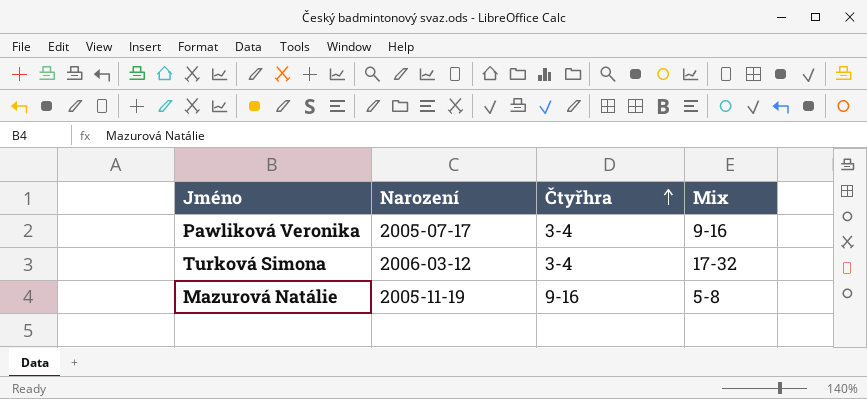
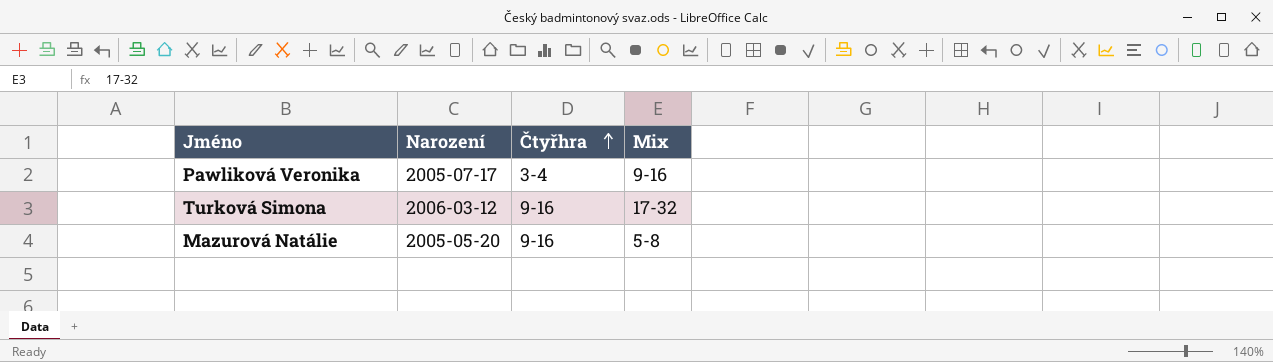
Turková Simona | Čtyřhra: 3-4 -> 9-16
Mazurová Natálie | Narození: 2005-11-19 -> 2005-05-20

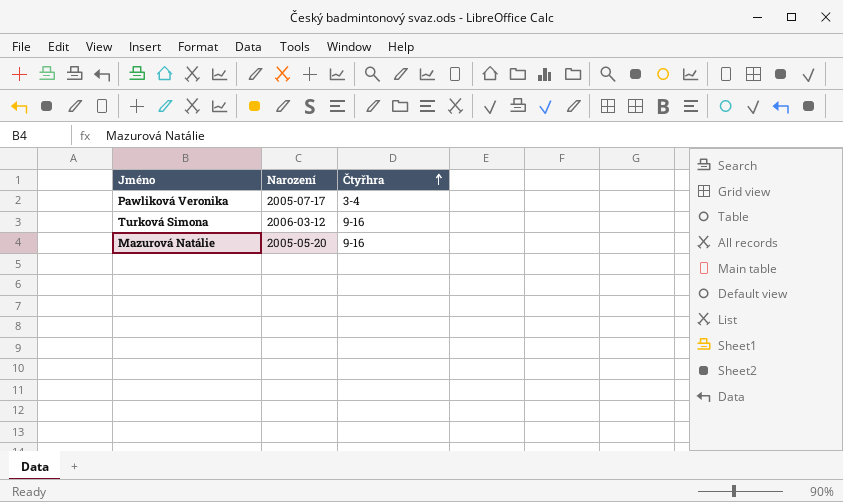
column Mix | position: 4 -> none

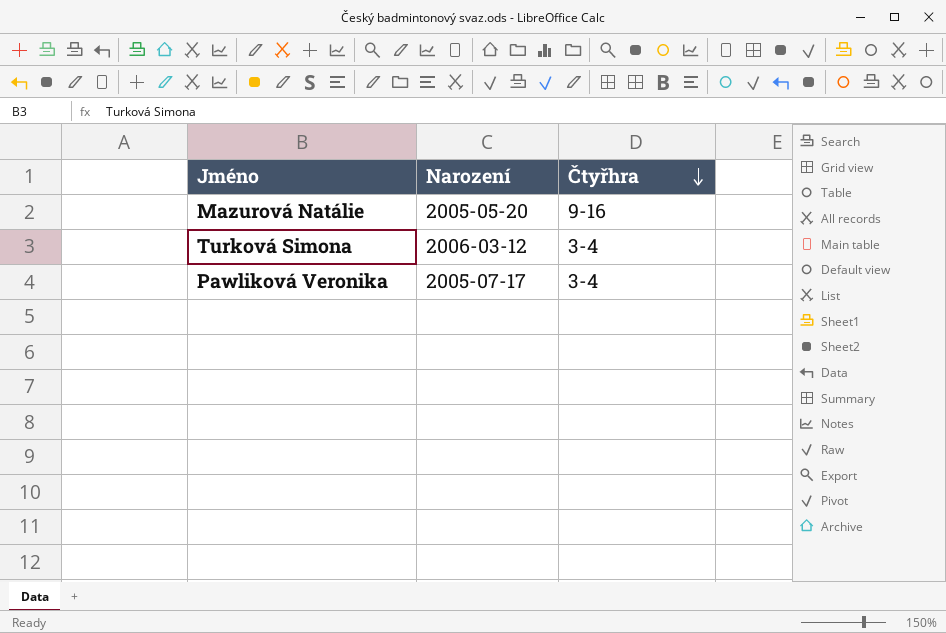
row order: Čtyřhra ascending -> Čtyřhra descending
Turková Simona | Čtyřhra: 9-16 -> 3-4

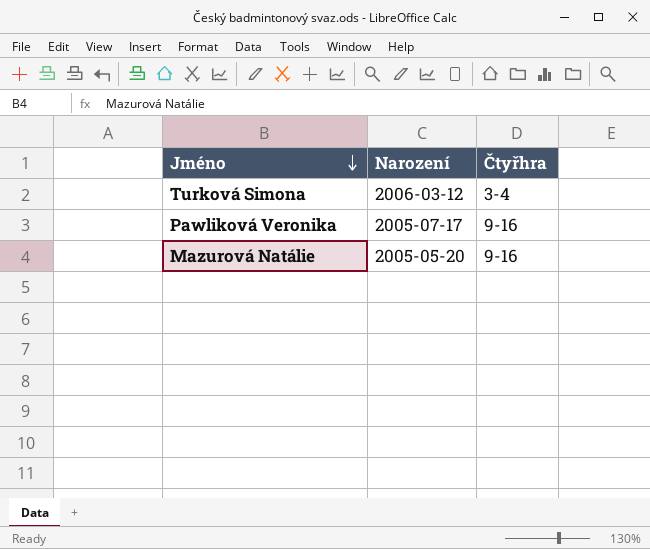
row order: Čtyřhra descending -> Jméno descending
Pawliková Veronika | Čtyřhra: 3-4 -> 9-16

